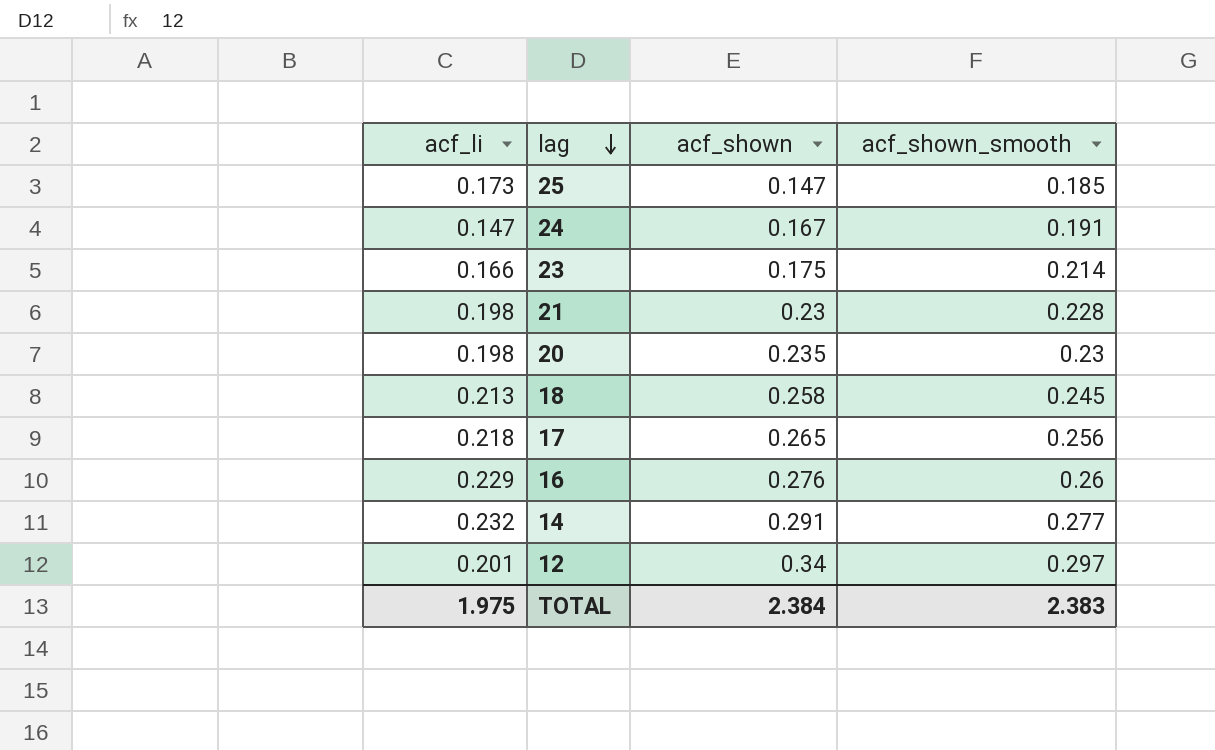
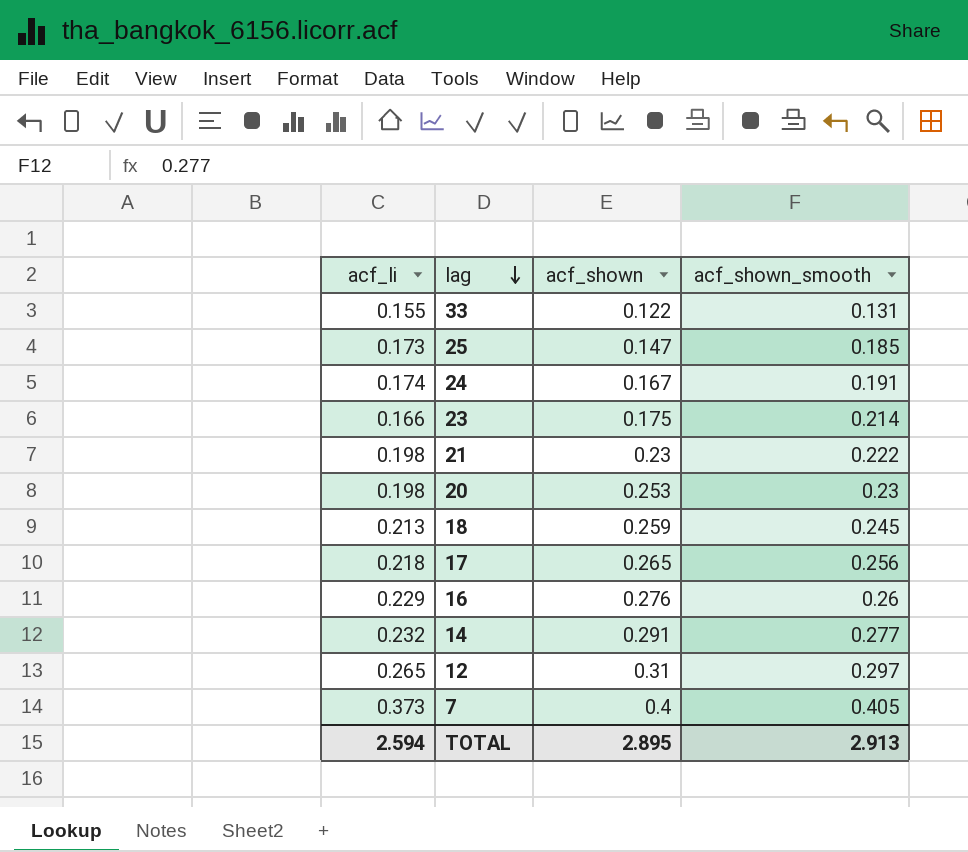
row 33: none -> 0.155 | 0.122 | 0.131
24 | acf_li: 0.147 -> 0.174
21 | acf_shown_smooth: 0.228 -> 0.222
20 | acf_shown: 0.235 -> 0.253
18 | acf_shown: 0.258 -> 0.259
12 | acf_li: 0.201 -> 0.265
12 | acf_shown: 0.34 -> 0.31
row 7: none -> 0.373 | 0.4 | 0.405
TOTAL | acf_li: 1.975 -> 2.594
TOTAL | acf_shown: 2.384 -> 2.895
TOTAL | acf_shown_smooth: 2.383 -> 2.913

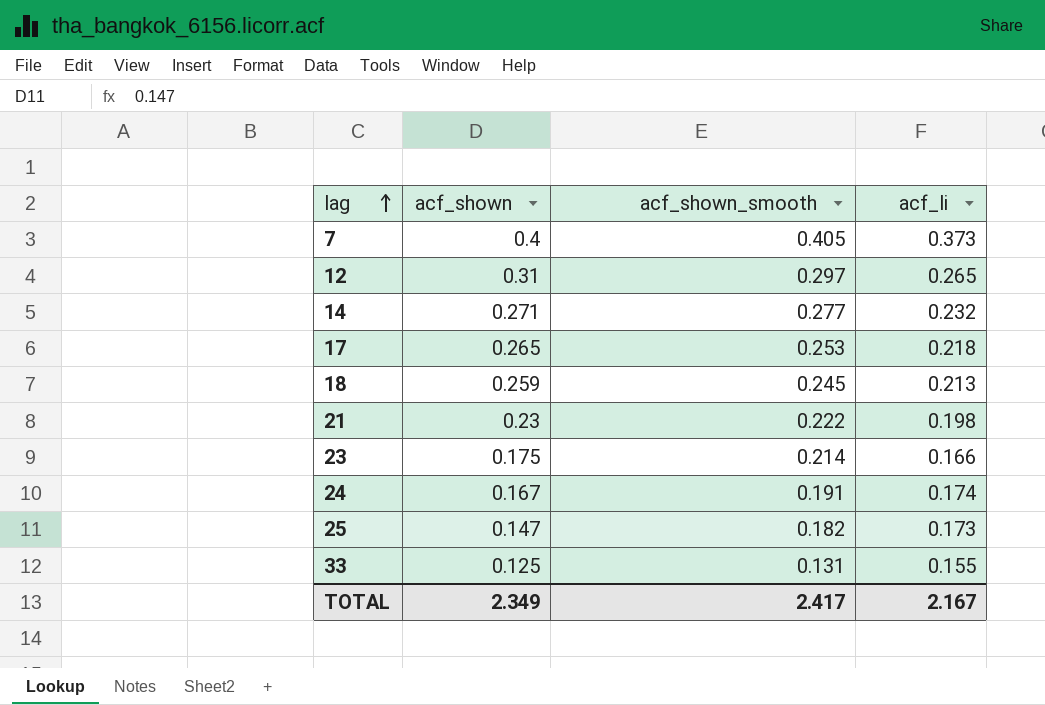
row order: lag descending -> lag ascending
column acf_li | position: 1 -> 4
row 20: 0.198 | 0.253 | 0.23 -> none
row 16: 0.229 | 0.276 | 0.26 -> none
14 | acf_shown: 0.291 -> 0.271
17 | acf_shown_smooth: 0.256 -> 0.253
25 | acf_shown_smooth: 0.185 -> 0.182
33 | acf_shown: 0.122 -> 0.125
TOTAL | acf_shown: 2.895 -> 2.349
TOTAL | acf_shown_smooth: 2.913 -> 2.417
TOTAL | acf_li: 2.594 -> 2.167

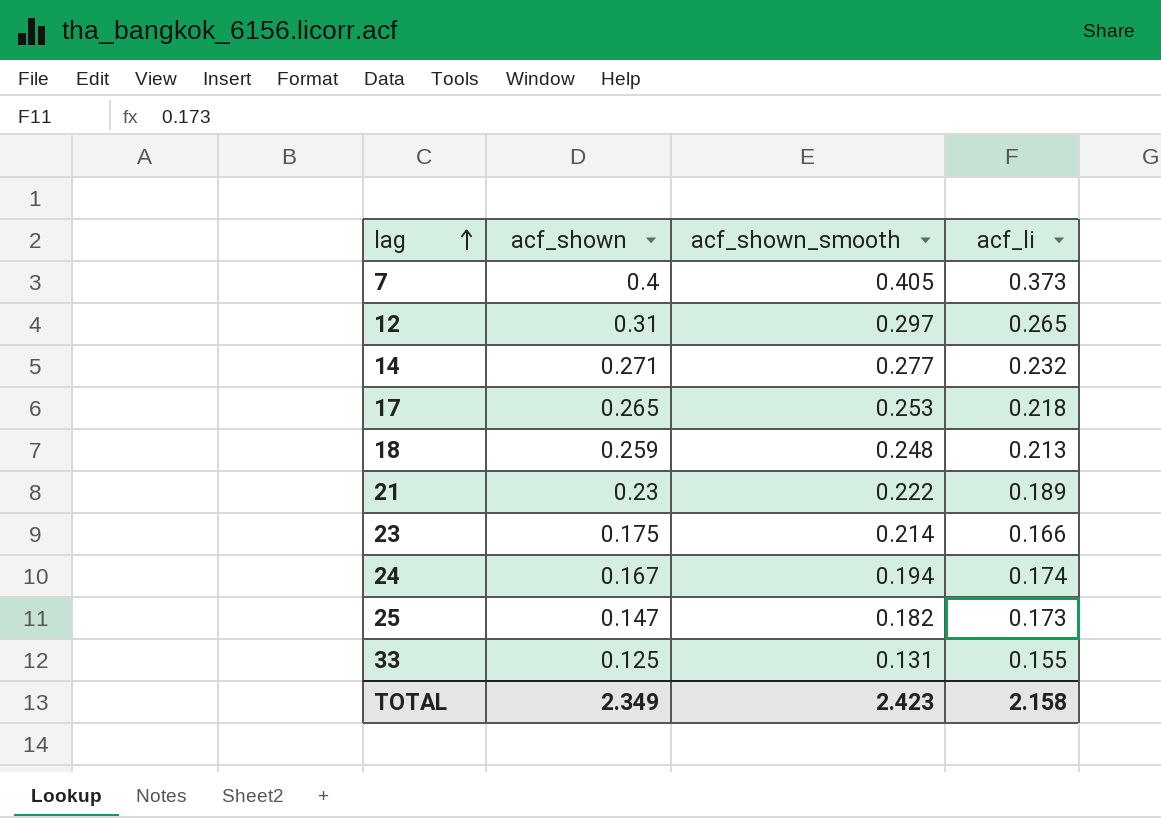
18 | acf_shown_smooth: 0.245 -> 0.248
21 | acf_li: 0.198 -> 0.189
24 | acf_shown_smooth: 0.191 -> 0.194
TOTAL | acf_shown_smooth: 2.417 -> 2.423
TOTAL | acf_li: 2.167 -> 2.158

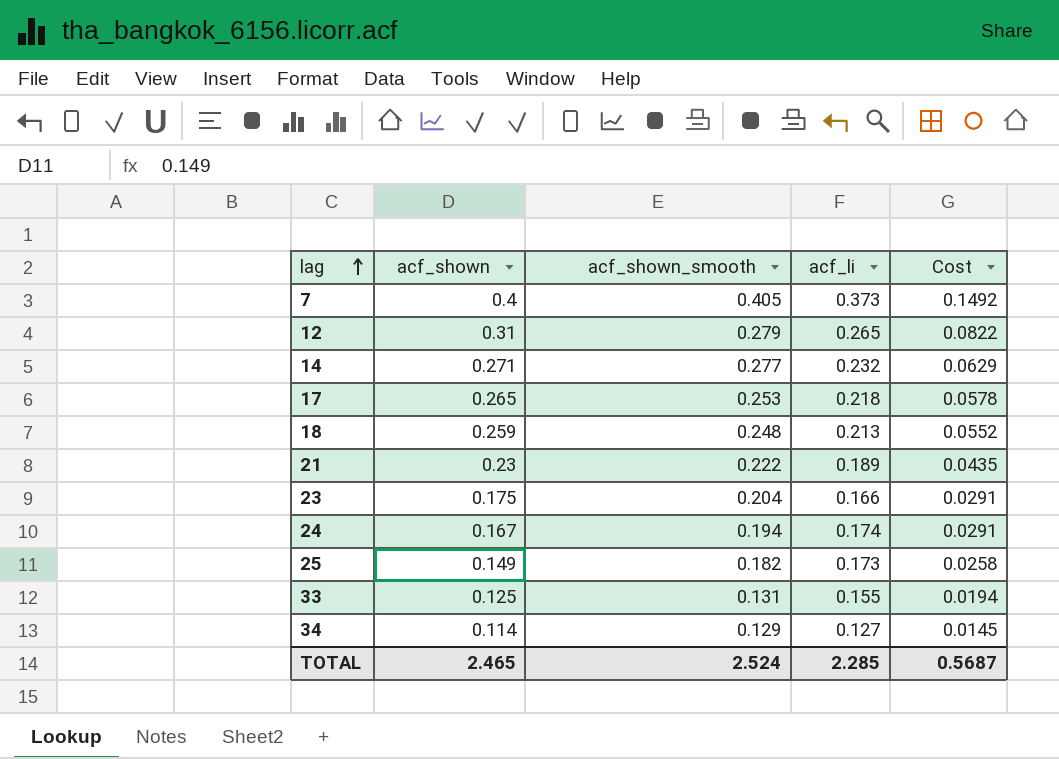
column Cost | formula: none -> [acf_shown] * [acf_li]
12 | acf_shown_smooth: 0.297 -> 0.279
23 | acf_shown_smooth: 0.214 -> 0.204
25 | acf_shown: 0.147 -> 0.149
row 34: none -> 0.114 | 0.129 | 0.127 | 0.0145
TOTAL | acf_shown: 2.349 -> 2.465
TOTAL | acf_shown_smooth: 2.423 -> 2.524
TOTAL | acf_li: 2.158 -> 2.285

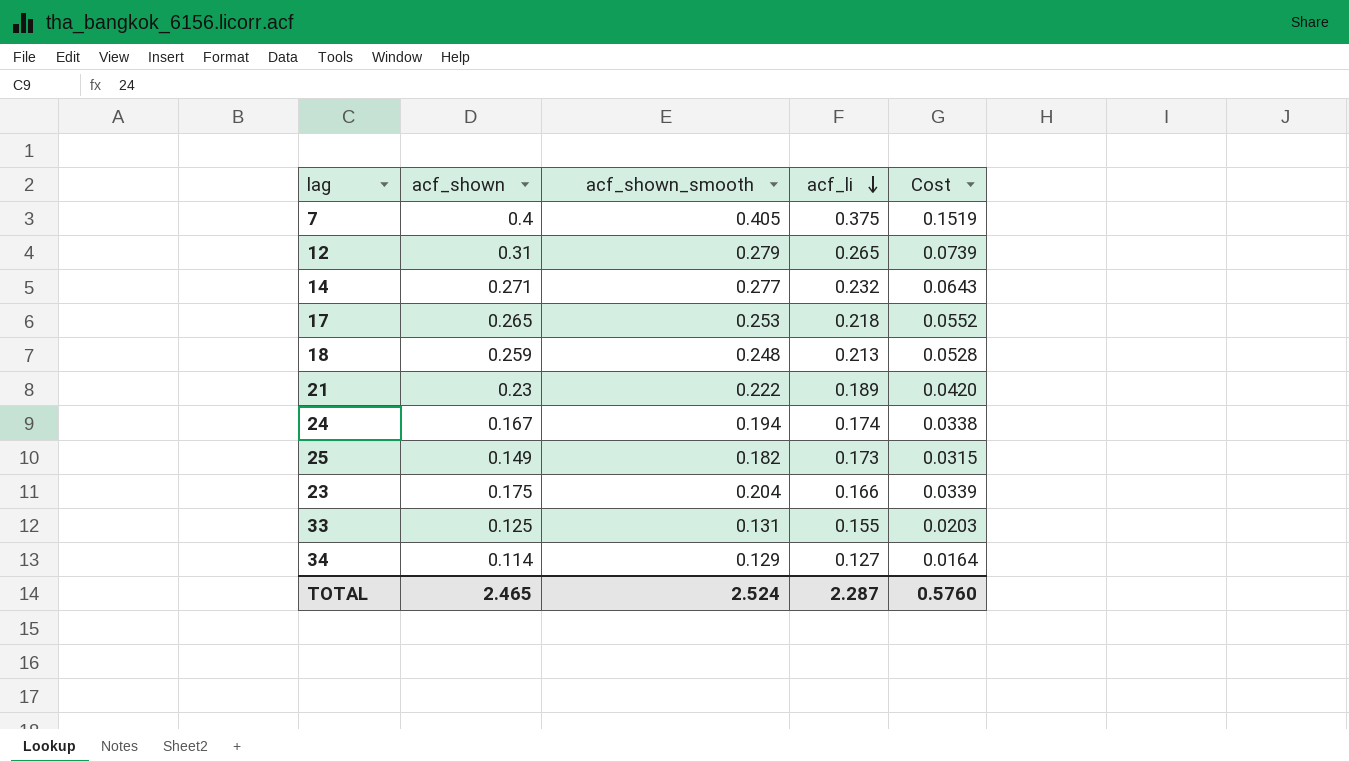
row order: lag ascending -> acf_li descending
column Cost | formula: [acf_shown] * [acf_li] -> [acf_shown_smooth] * [acf_li]
7 | acf_li: 0.373 -> 0.375
TOTAL | acf_li: 2.285 -> 2.287
TOTAL | Cost: 0.5687 -> 0.5760

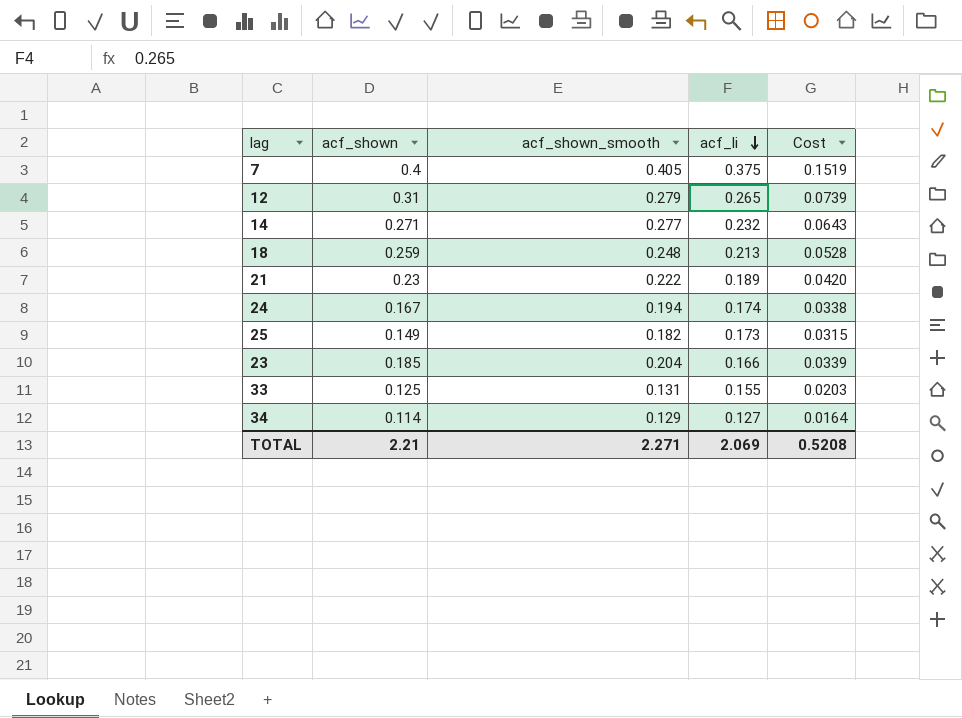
row 17: 0.265 | 0.253 | 0.218 | 0.0552 -> none
23 | acf_shown: 0.175 -> 0.185
TOTAL | acf_shown: 2.465 -> 2.21
TOTAL | acf_shown_smooth: 2.524 -> 2.271
TOTAL | acf_li: 2.287 -> 2.069
TOTAL | Cost: 0.5760 -> 0.5208

